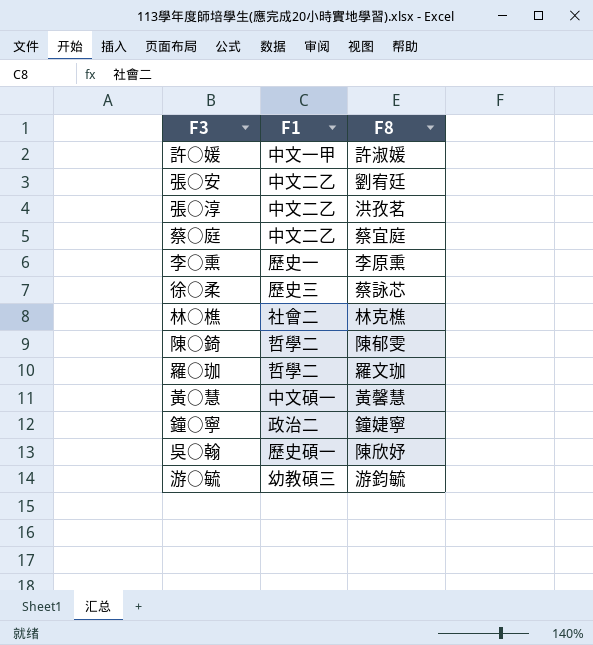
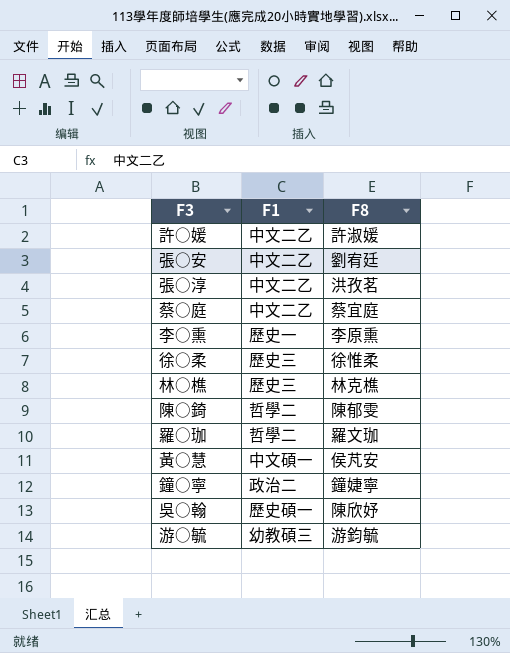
許○媛 | F1: 中文一甲 -> 中文二乙
徐○柔 | F8: 蔡詠芯 -> 徐惟柔
林○樵 | F1: 社會二 -> 歷史三
黃○慧 | F8: 黃馨慧 -> 侯芃安

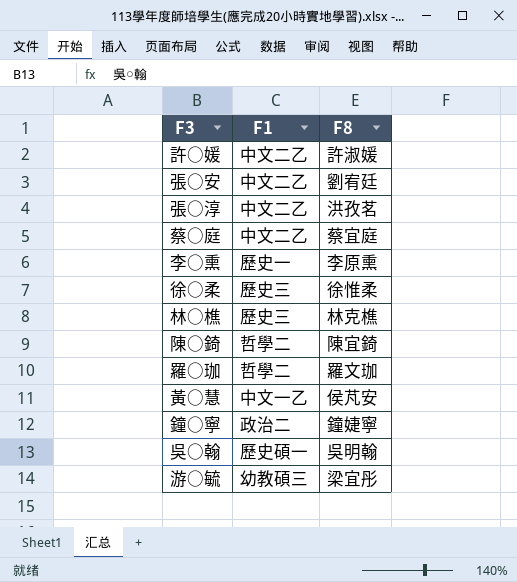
陳○錡 | F8: 陳郁雯 -> 陳宜錡
黃○慧 | F1: 中文碩一 -> 中文一乙
吳○翰 | F8: 陳欣妤 -> 吳明翰
游○毓 | F8: 游鈞毓 -> 梁宜彤

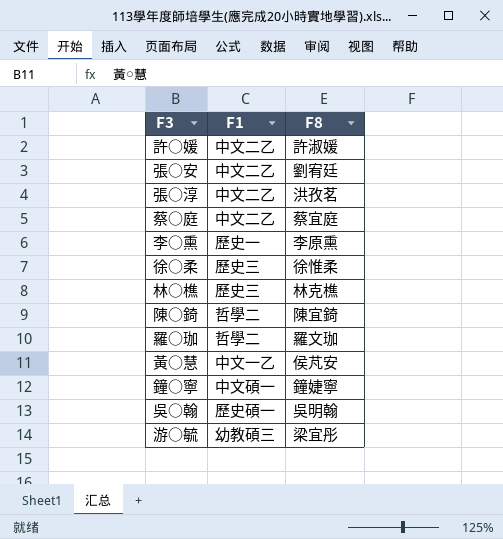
鐘○寧 | F1: 政治二 -> 中文碩一

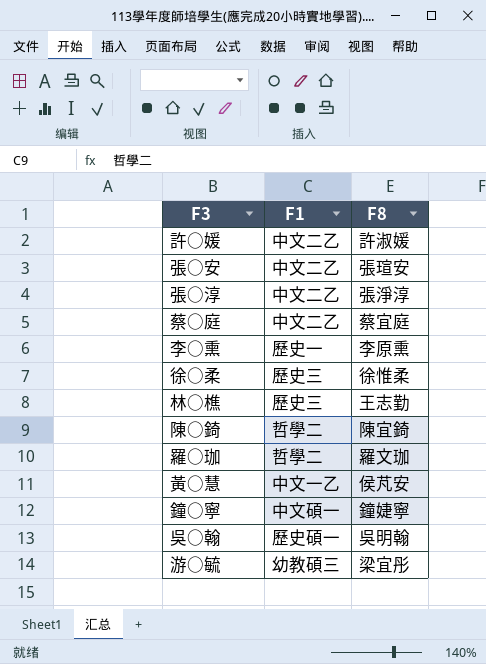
張○安 | F8: 劉宥廷 -> 張瑄安
張○淳 | F8: 洪孜茗 -> 張淨淳
林○樵 | F8: 林克樵 -> 王志勤

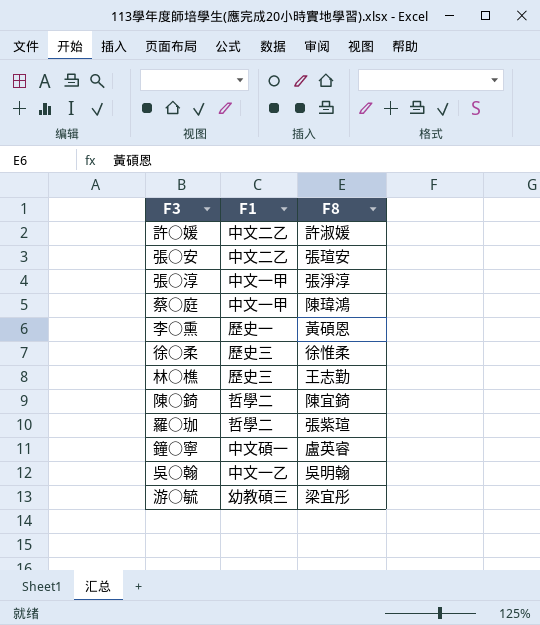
row 黃○慧: 中文一乙 | 侯芃安 -> none
張○淳 | F1: 中文二乙 -> 中文一甲
蔡○庭 | F1: 中文二乙 -> 中文一甲
蔡○庭 | F8: 蔡宜庭 -> 陳瑋鴻
李○熏 | F8: 李原熏 -> 黃碩恩
羅○珈 | F8: 羅文珈 -> 張紫瑄
鐘○寧 | F8: 鐘婕寧 -> 盧英睿
吳○翰 | F1: 歷史碩一 -> 中文一乙

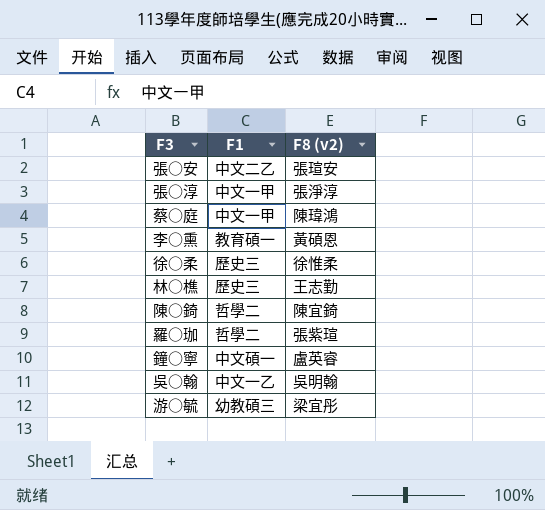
column name: F8 -> F8 (v2)
row 許○媛: 中文二乙 | 許淑媛 -> none
李○熏 | F1: 歷史一 -> 教育碩一

